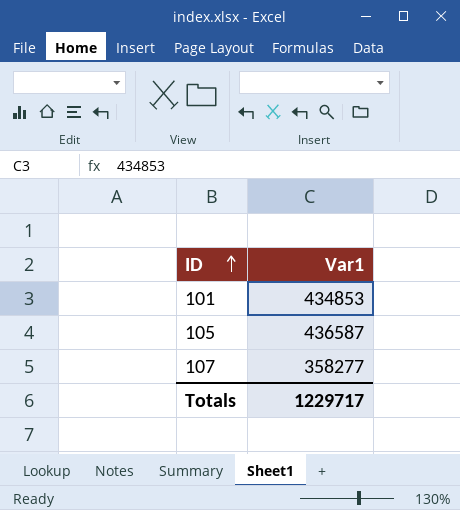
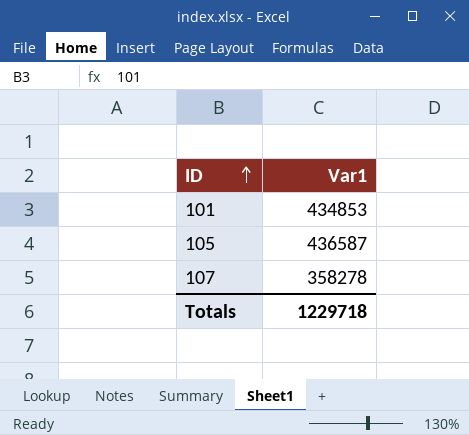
107 | Var1: 358277 -> 358278
Totals | Var1: 1229717 -> 1229718

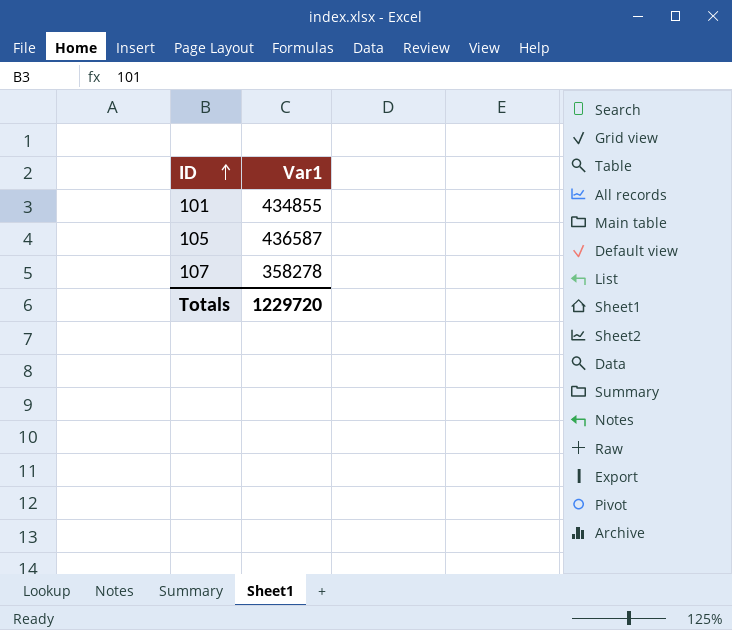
101 | Var1: 434853 -> 434855
Totals | Var1: 1229718 -> 1229720

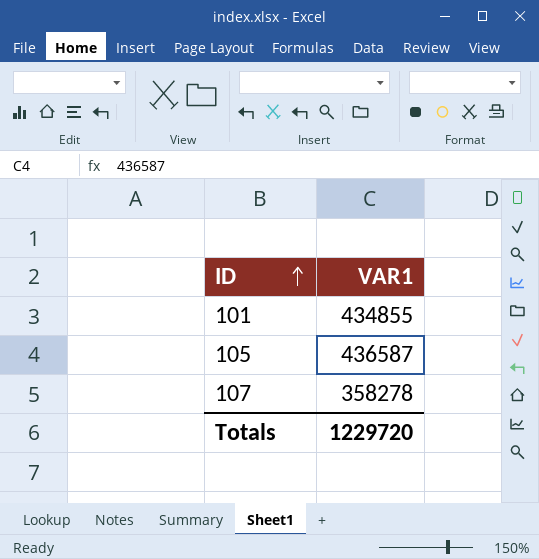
column name: Var1 -> VAR1

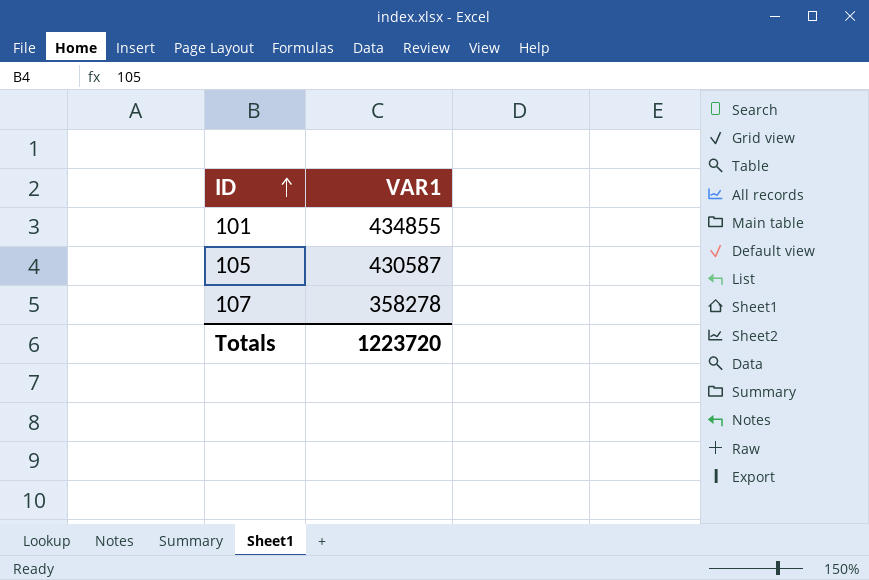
105 | VAR1: 436587 -> 430587
Totals | VAR1: 1229720 -> 1223720

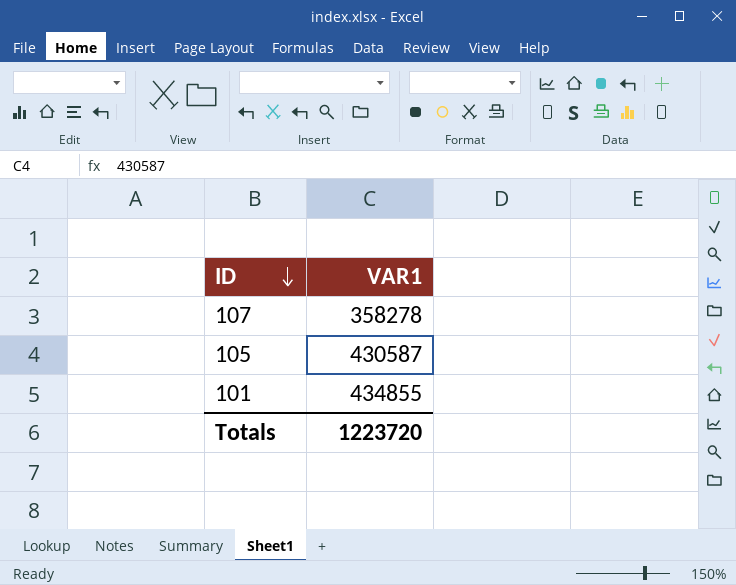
row order: ID ascending -> ID descending

